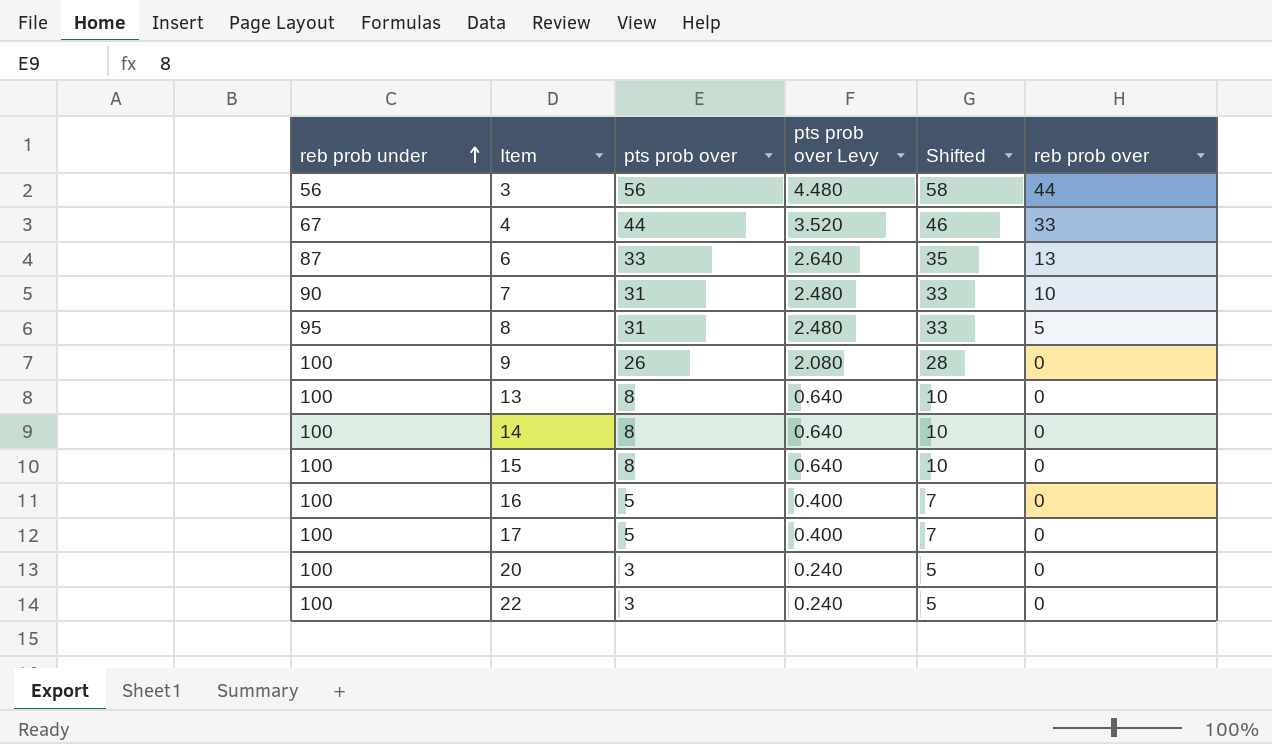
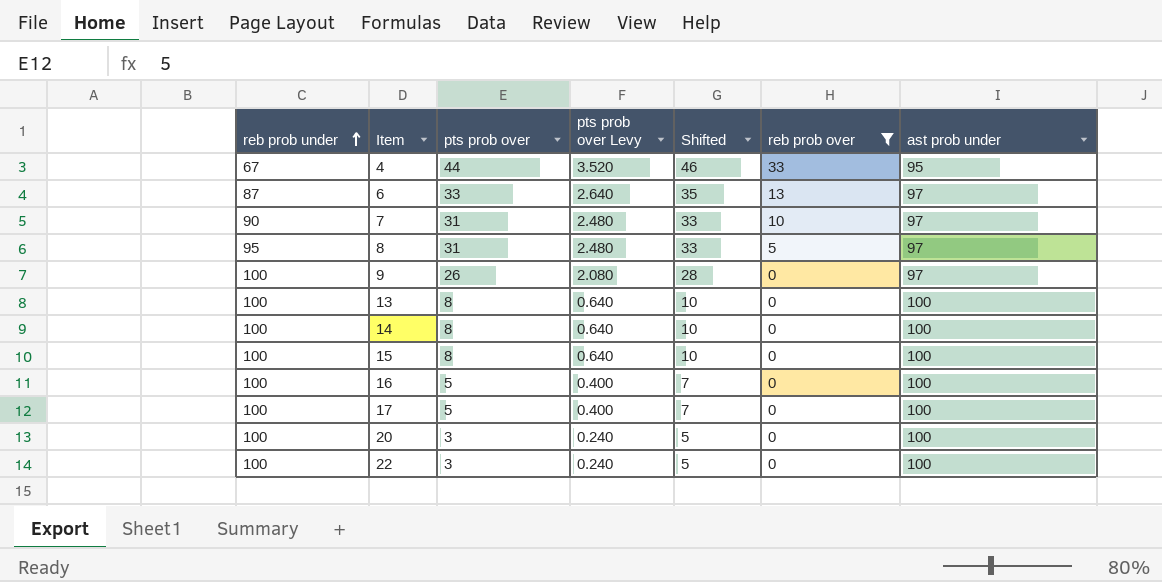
filter: none -> reb prob over != 44
column ast prob under | position: none -> 7

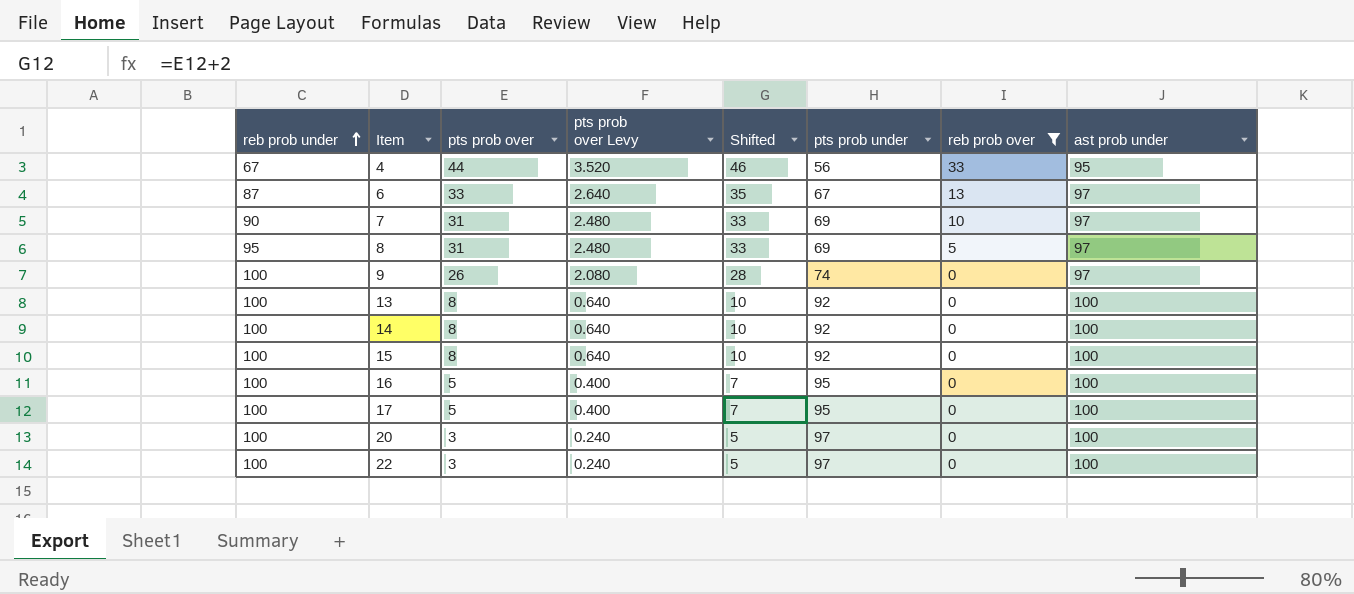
column pts prob under | position: none -> 6

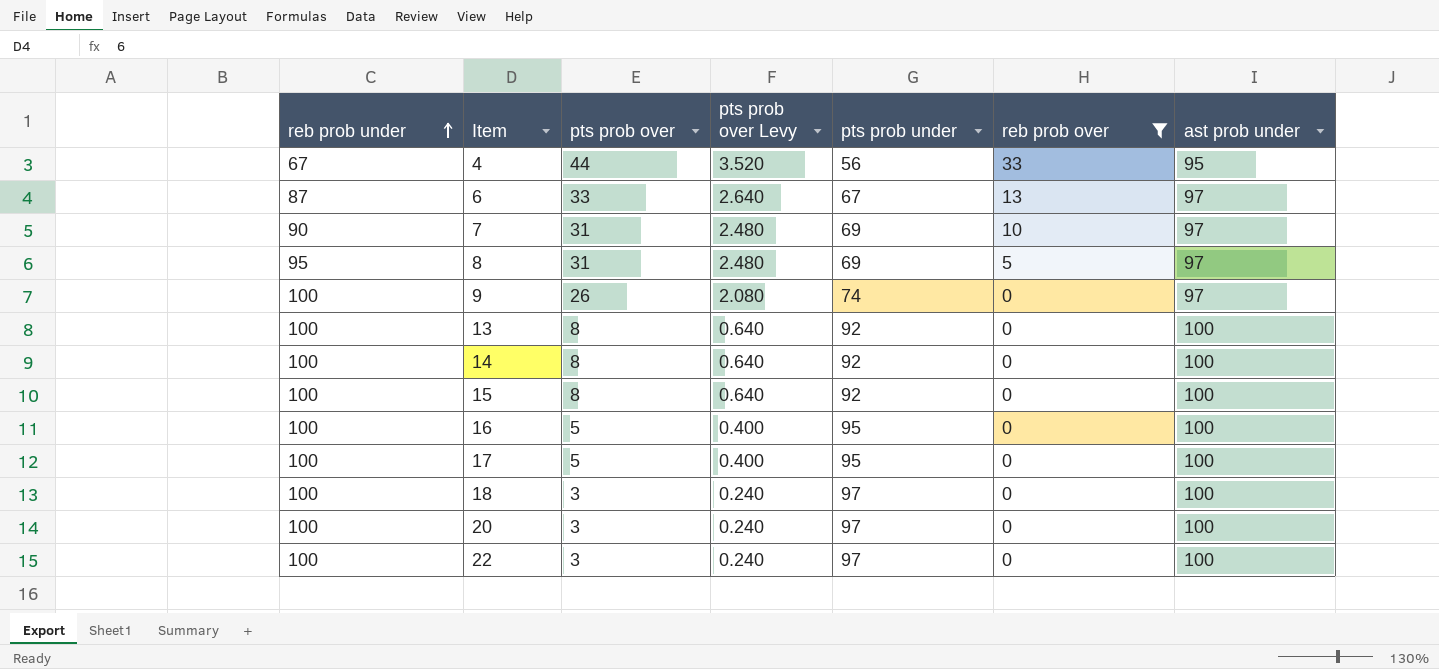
column Shifted | formula: [pts prob over] + 2 -> none
row 18: none -> 100 | 3 | 0.240 | 97 | 0 | 100

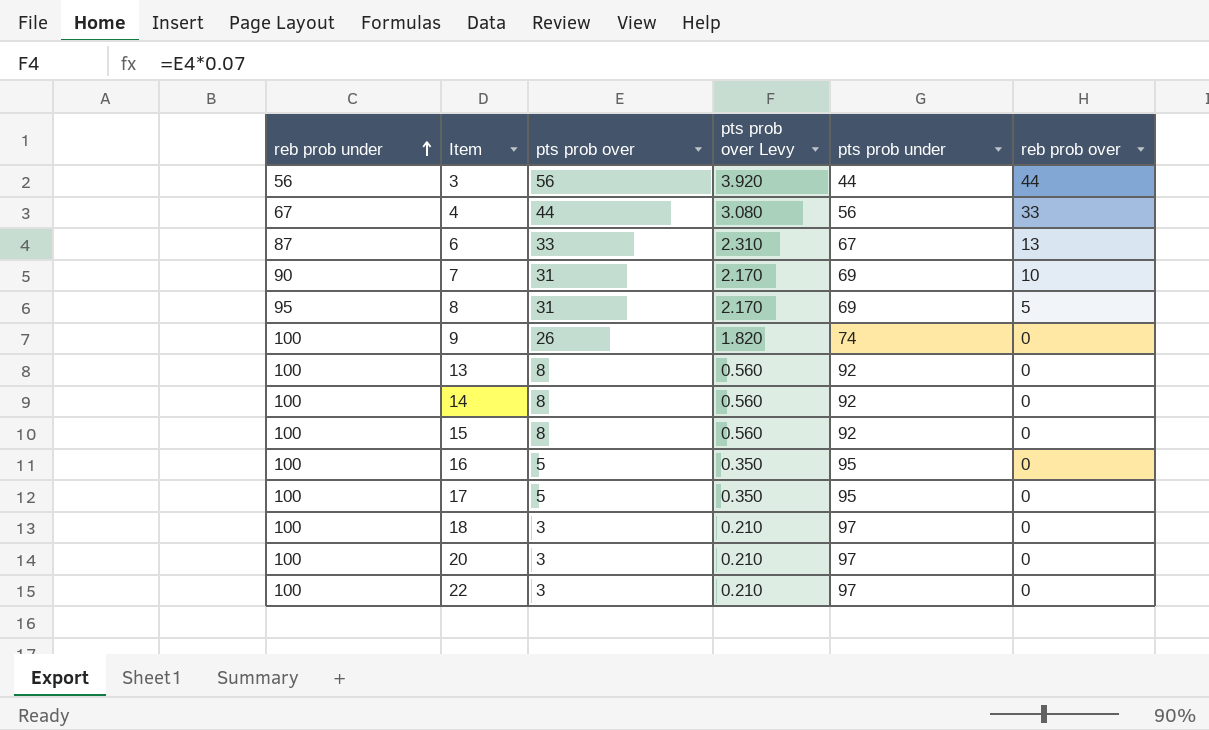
filter: reb prob over != 44 -> none
column ast prob under | position: 7 -> none
column pts prob over Levy | formula: [pts prob over] * 0.08 -> [pts prob over] * 0.07

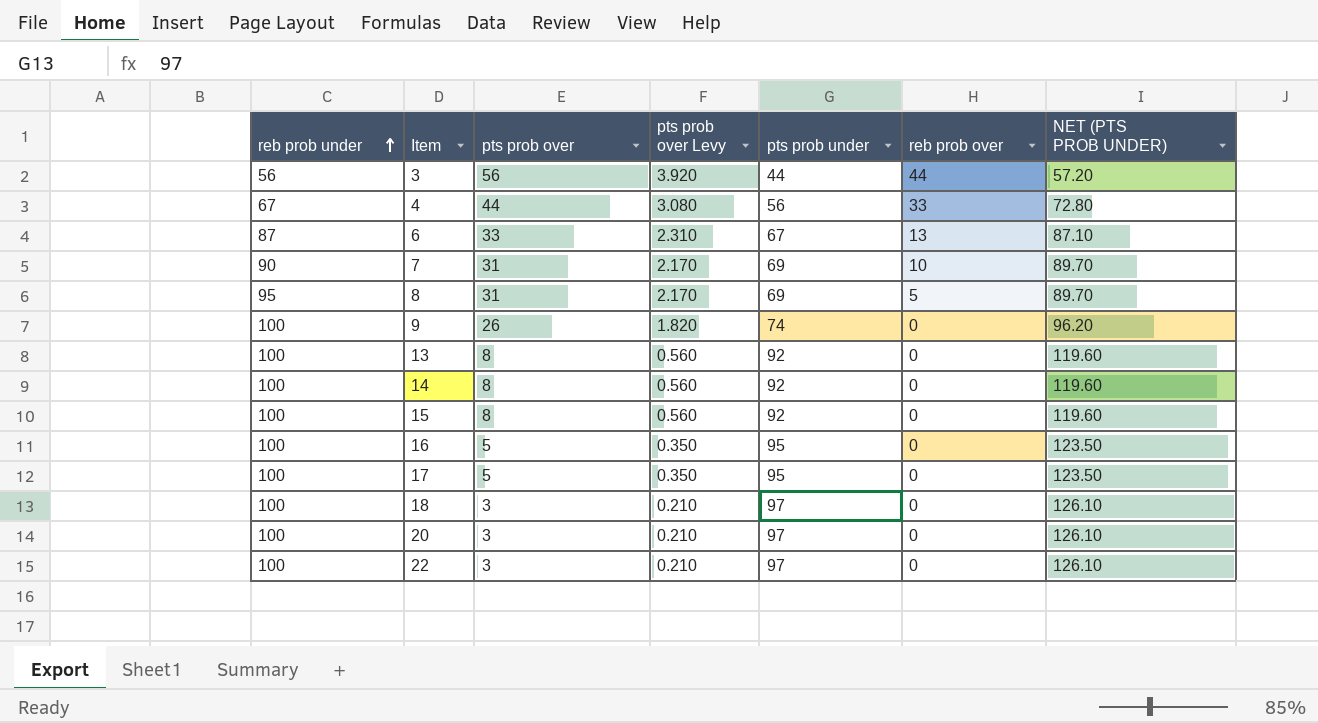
column NET (PTS PROB UNDER) | formula: none -> [pts prob under] * 1.3

